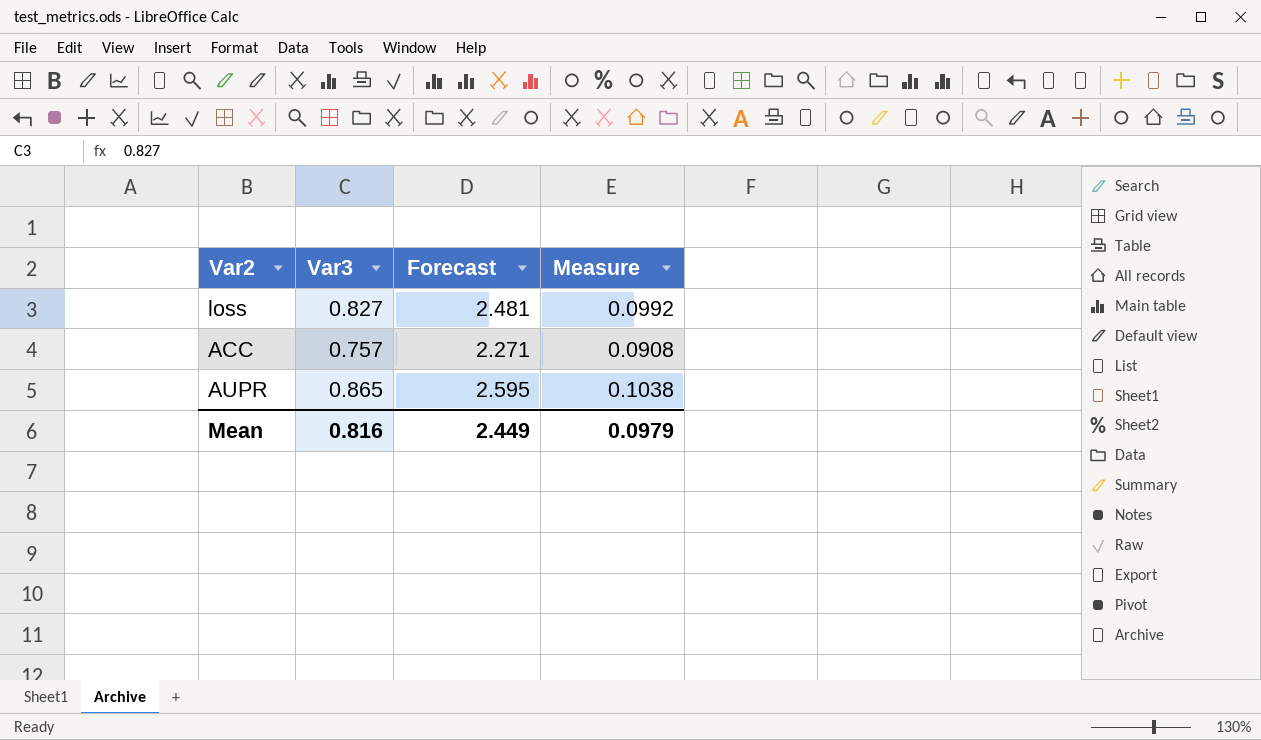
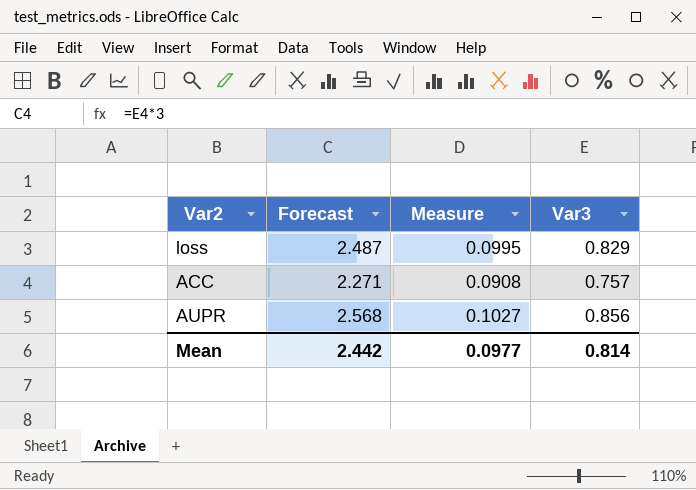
column Var3 | position: 2 -> 4
loss | Forecast: 2.481 -> 2.487
loss | Measure: 0.0992 -> 0.0995
loss | Var3: 0.827 -> 0.829
AUPR | Forecast: 2.595 -> 2.568
AUPR | Measure: 0.1038 -> 0.1027
AUPR | Var3: 0.865 -> 0.856
Mean | Forecast: 2.449 -> 2.442
Mean | Measure: 0.0979 -> 0.0977
Mean | Var3: 0.816 -> 0.814

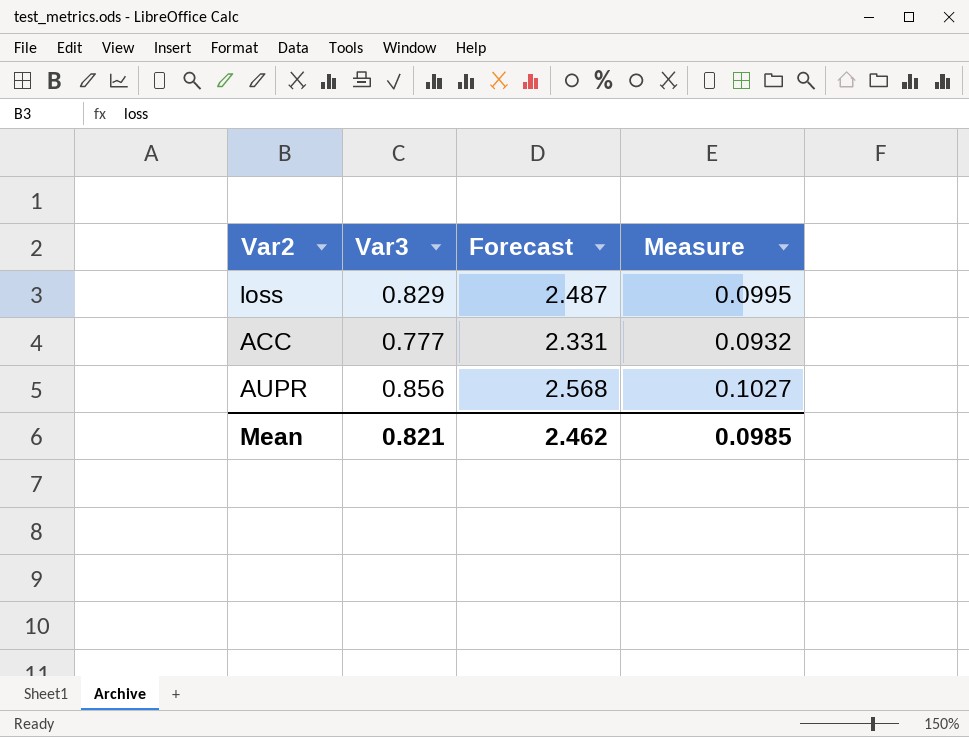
column Var3 | position: 4 -> 2
ACC | Var3: 0.757 -> 0.777
ACC | Forecast: 2.271 -> 2.331
ACC | Measure: 0.0908 -> 0.0932
Mean | Var3: 0.814 -> 0.821
Mean | Forecast: 2.442 -> 2.462
Mean | Measure: 0.0977 -> 0.0985

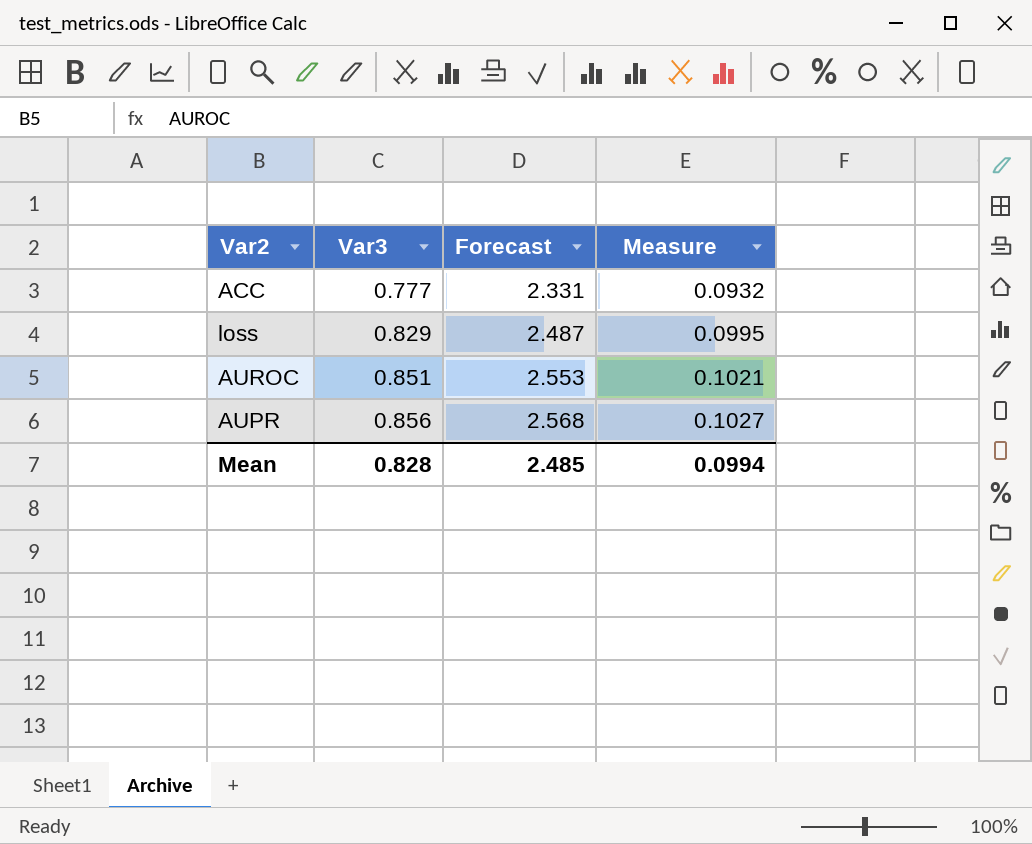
row order: none -> Var3 ascending
row AUROC: none -> 0.851 | 2.553 | 0.1021
Mean | Var3: 0.821 -> 0.828
Mean | Forecast: 2.462 -> 2.485
Mean | Measure: 0.0985 -> 0.0994

